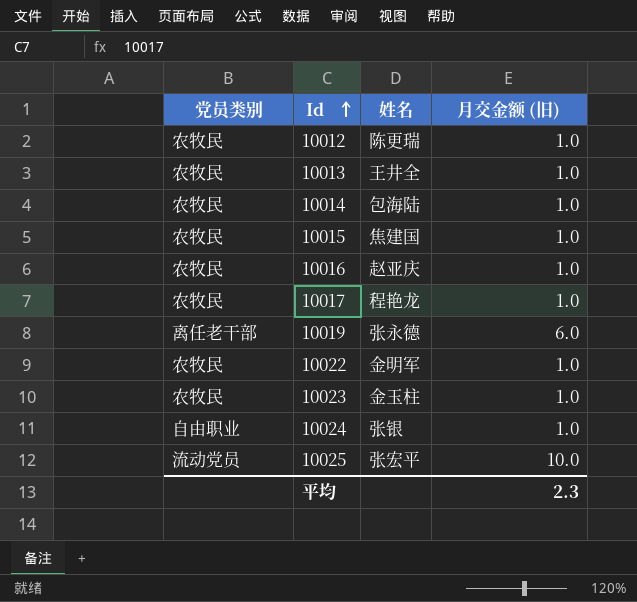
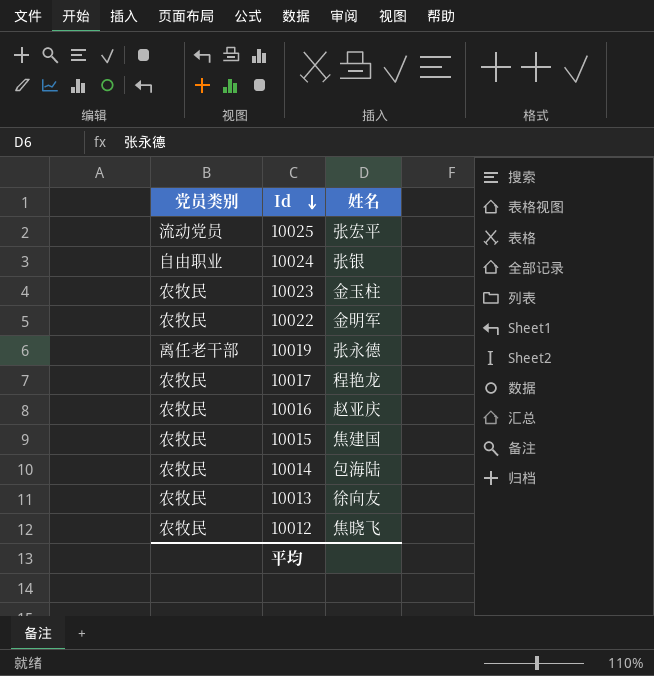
row order: Id ascending -> Id descending
column 月交金额 (旧) | position: 4 -> none
10013 | 姓名: 王井全 -> 徐向友
10012 | 姓名: 陈更瑞 -> 焦晓飞

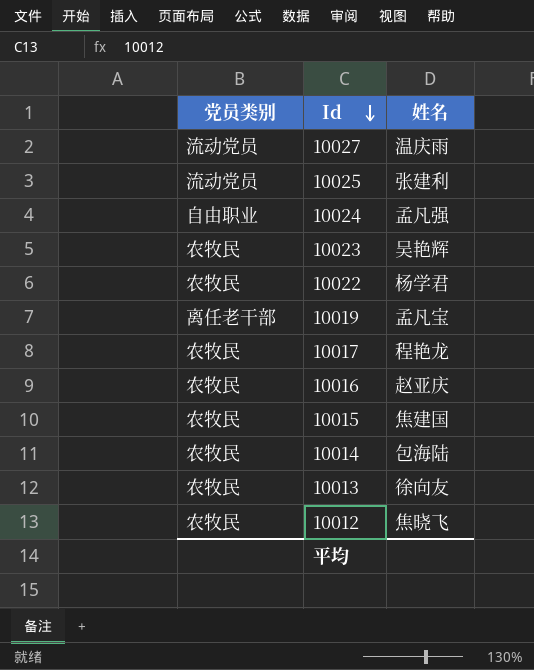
row 10027: none -> 流动党员 | 温庆雨
10025 | 姓名: 张宏平 -> 张建利
10024 | 姓名: 张银 -> 孟凡强
10023 | 姓名: 金玉柱 -> 吴艳辉
10022 | 姓名: 金明军 -> 杨学君
10019 | 姓名: 张永德 -> 孟凡宝

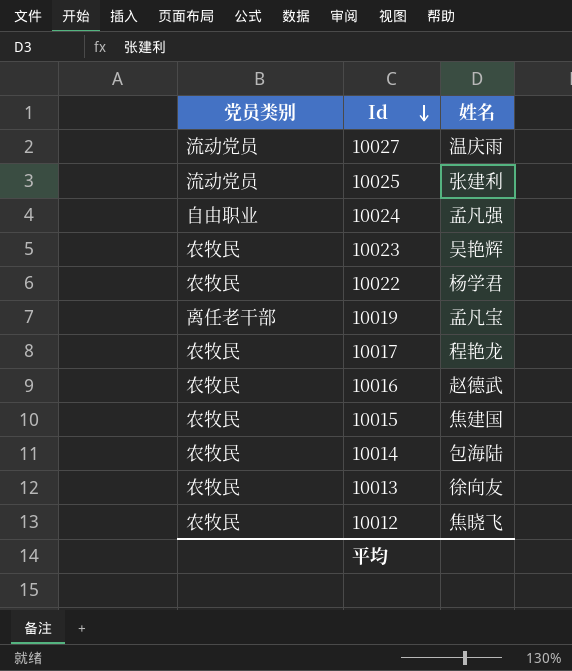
10016 | 姓名: 赵亚庆 -> 赵德武

